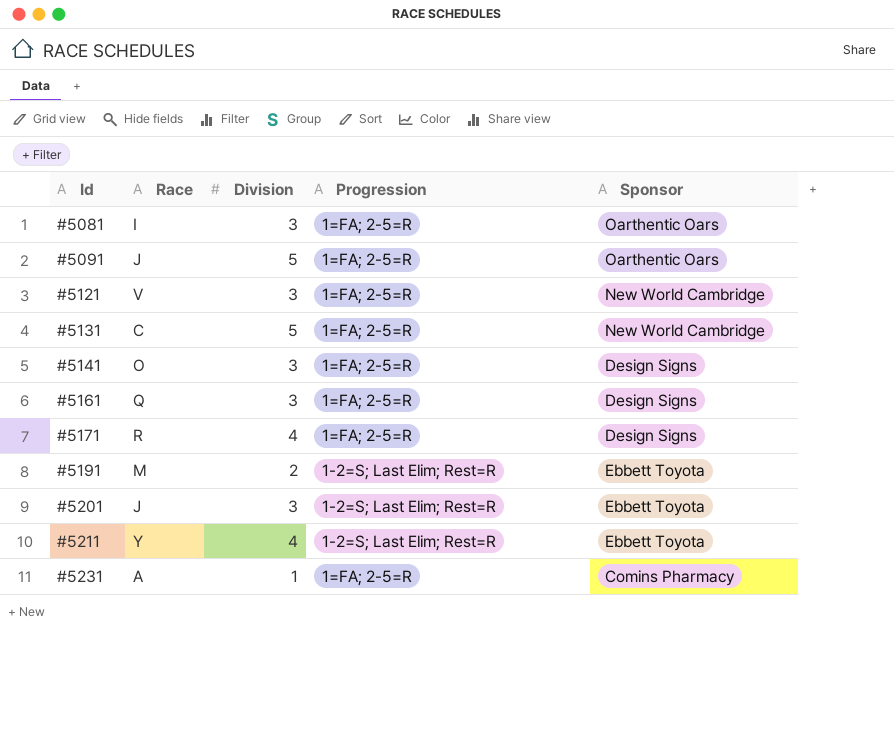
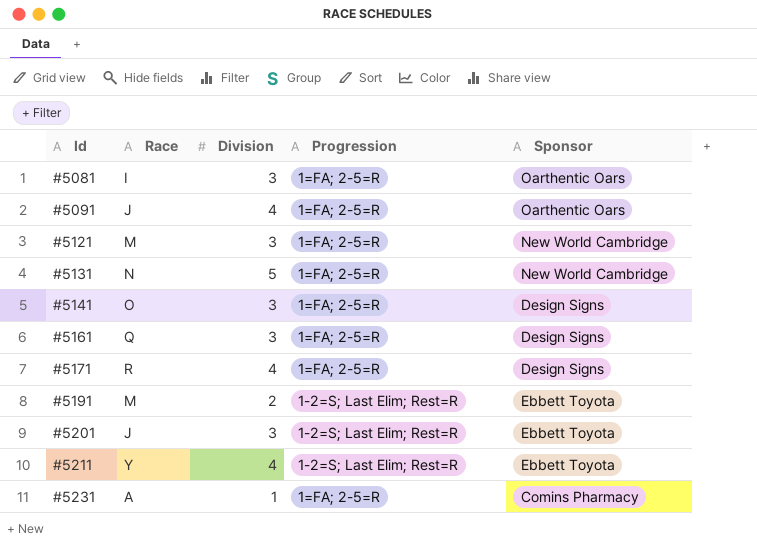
#5091 | Division: 5 -> 4
#5121 | Race: V -> M
#5131 | Race: C -> N

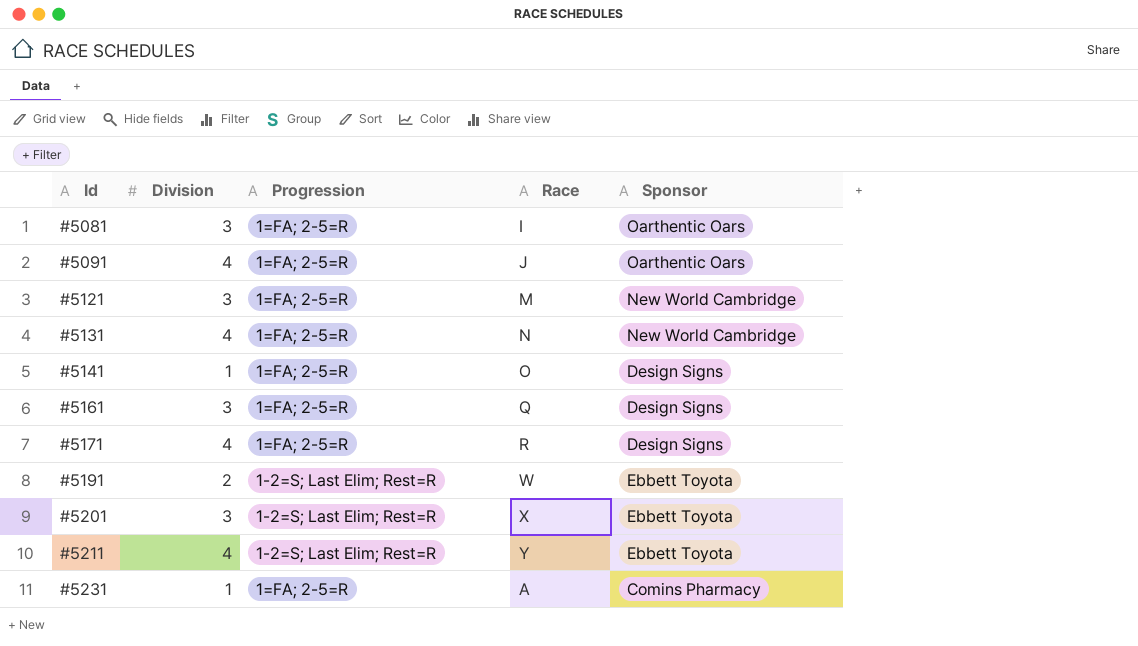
column Race | position: 2 -> 4
#5131 | Division: 5 -> 4
#5141 | Division: 3 -> 1
#5191 | Race: M -> W
#5201 | Race: J -> X

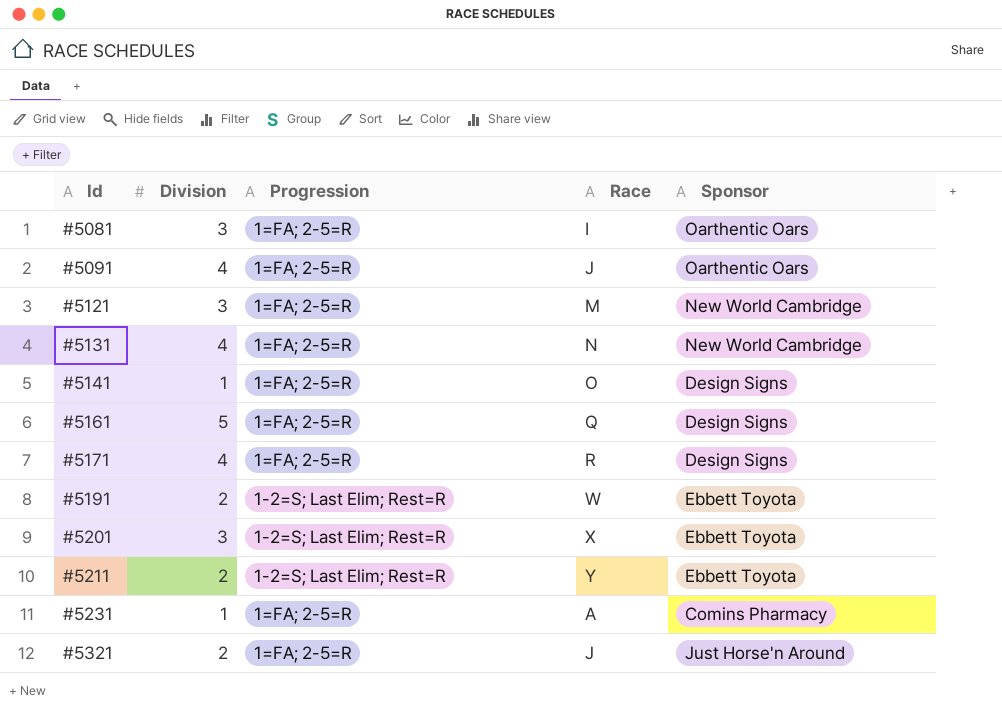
#5161 | Division: 3 -> 5
#5211 | Division: 4 -> 2
row #5321: none -> 2 | 1=FA; 2-5=R | J | Just Horse'n Around

